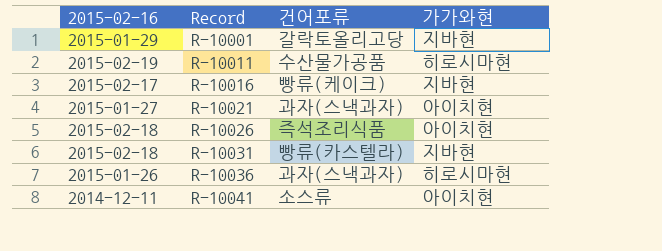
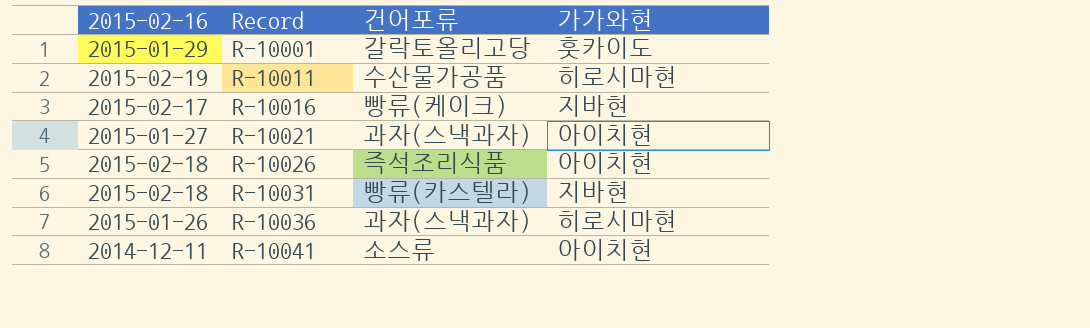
R-10001 | 가가와현: 지바현 -> 훗카이도

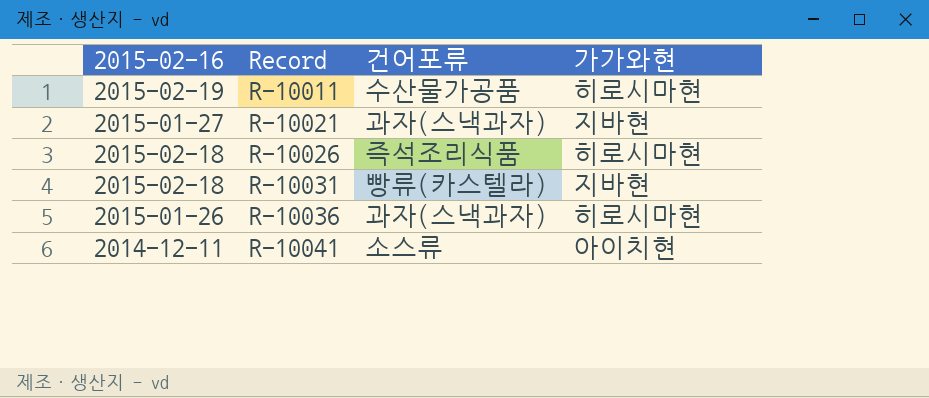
row R-10001: 2015-01-29 | 갈락토올리고당 | 훗카이도 -> none
row R-10016: 2015-02-17 | 빵류(케이크) | 지바현 -> none
R-10021 | 가가와현: 아이치현 -> 지바현
R-10026 | 가가와현: 아이치현 -> 히로시마현

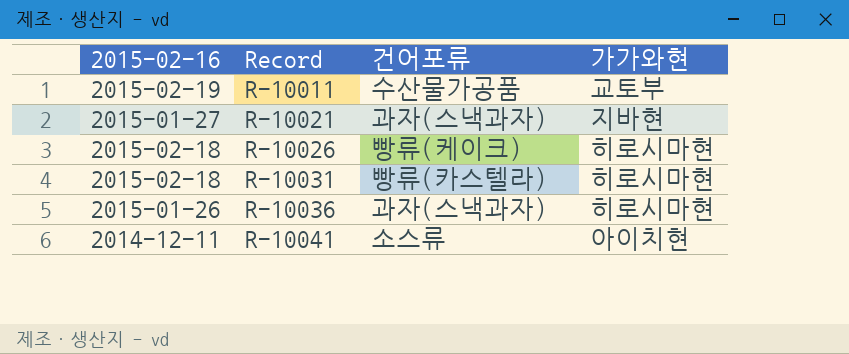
R-10011 | 가가와현: 히로시마현 -> 교토부
R-10026 | 건어포류: 즉석조리식품 -> 빵류(케이크)
R-10031 | 가가와현: 지바현 -> 히로시마현

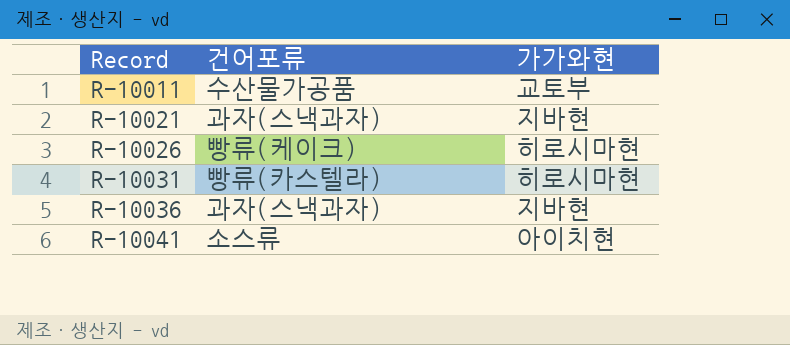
column 2015-02-16 | position: 1 -> none
R-10036 | 가가와현: 히로시마현 -> 지바현

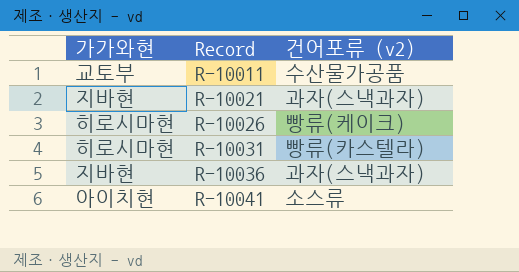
column 가가와현 | position: 3 -> 1
column name: 건어포류 -> 건어포류 (v2)

